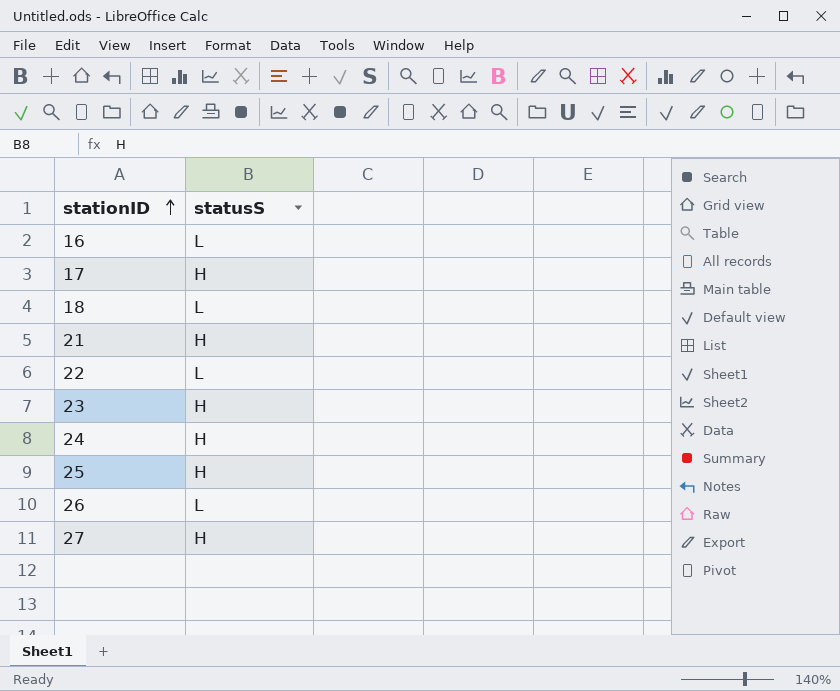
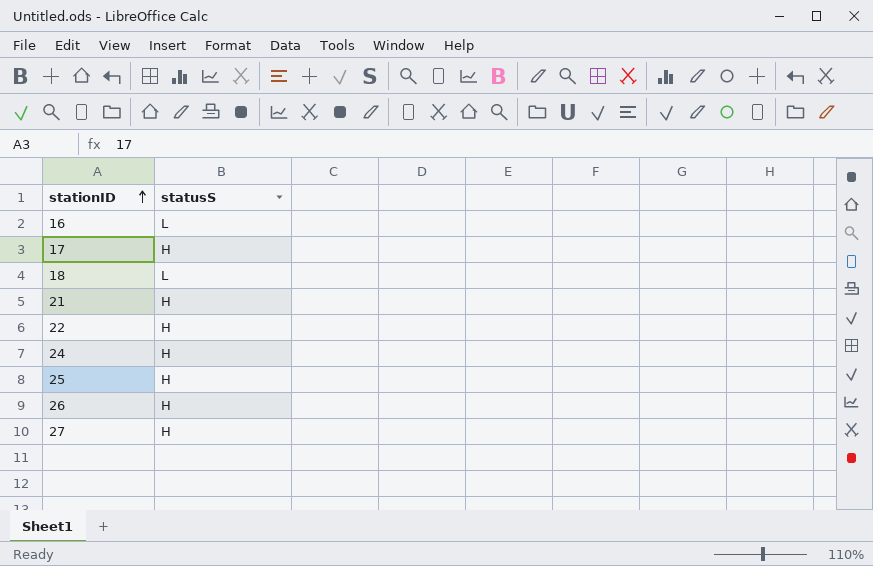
row 23: H -> none
22 | statusS: L -> H
26 | statusS: L -> H

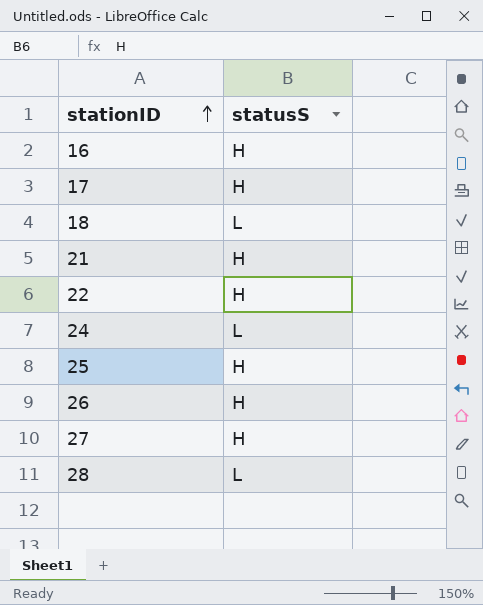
16 | statusS: L -> H
24 | statusS: H -> L
row 28: none -> L

